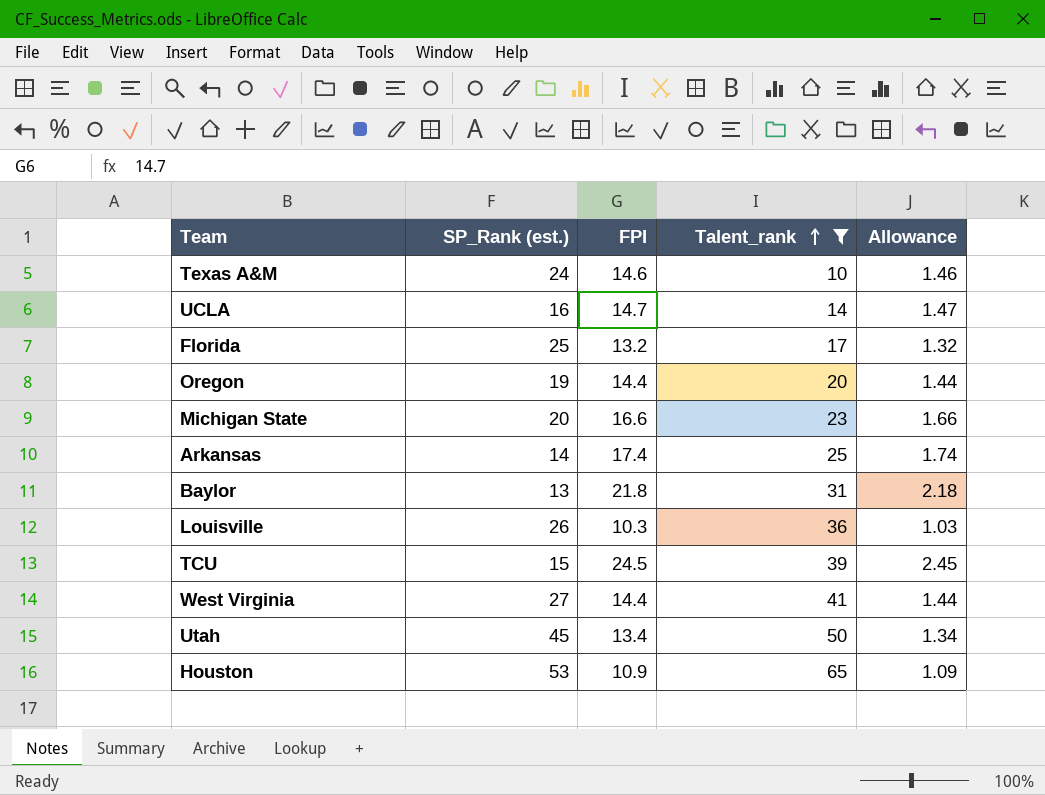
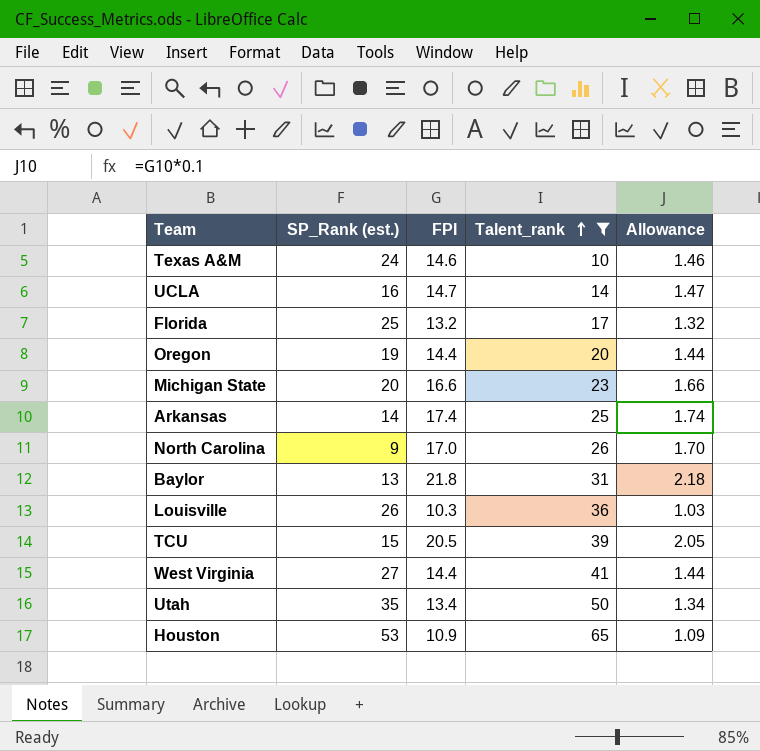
row North Carolina: none -> 9 | 17.0 | 26 | 1.70
TCU | FPI: 24.5 -> 20.5
TCU | Allowance: 2.45 -> 2.05
Utah | SP_Rank (est.): 45 -> 35

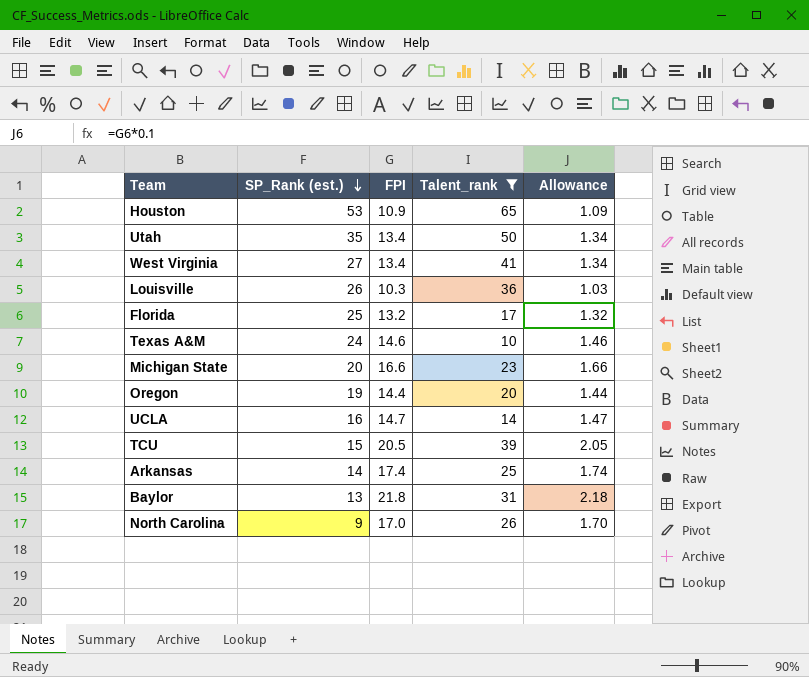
row order: Talent_rank ascending -> SP_Rank (est.) descending
West Virginia | FPI: 14.4 -> 13.4
West Virginia | Allowance: 1.44 -> 1.34

